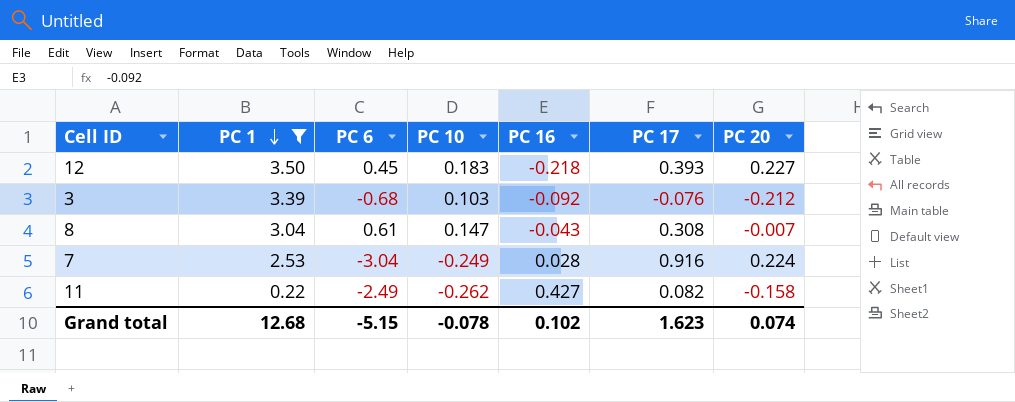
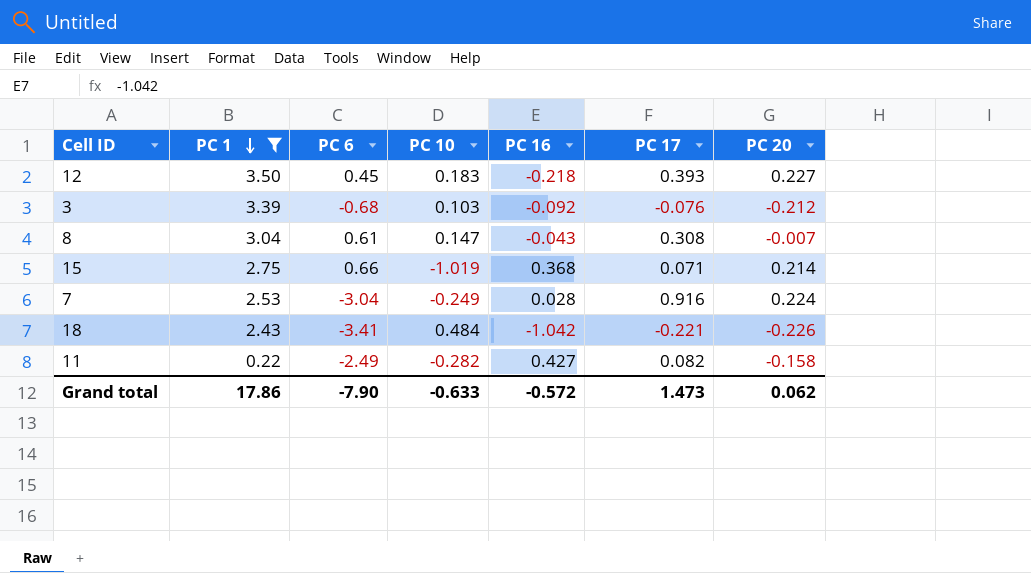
row 15: none -> 2.75 | 0.66 | -1.019 | 0.368 | 0.071 | 0.214
row 18: none -> 2.43 | -3.41 | 0.484 | -1.042 | -0.221 | -0.226
11 | PC 10: -0.262 -> -0.282
Grand total | PC 1: 12.68 -> 17.86
Grand total | PC 6: -5.15 -> -7.90
Grand total | PC 10: -0.078 -> -0.633
Grand total | PC 16: 0.102 -> -0.572
Grand total | PC 17: 1.623 -> 1.473
Grand total | PC 20: 0.074 -> 0.062

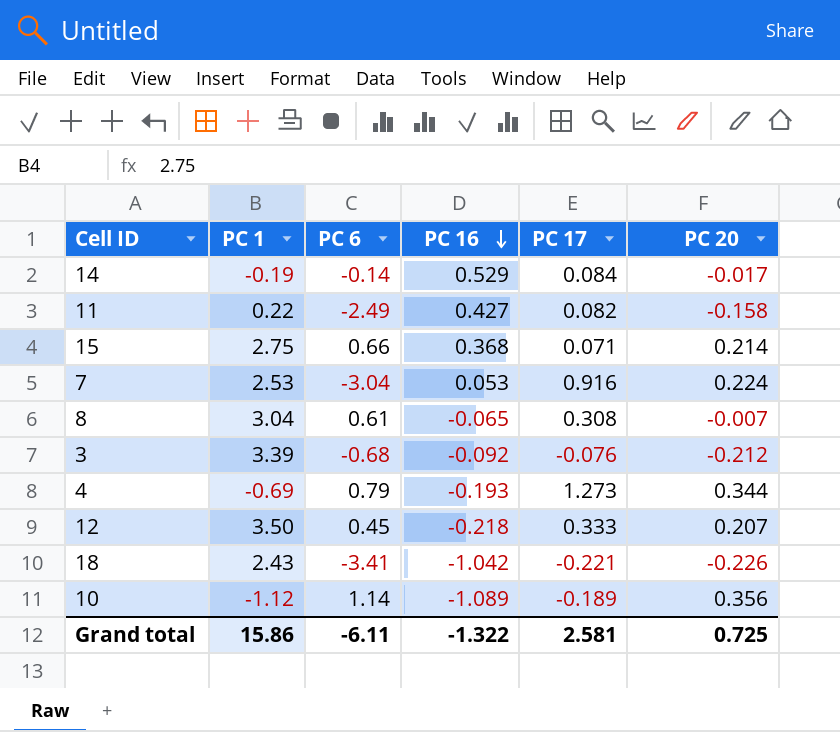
filter: PC 1 >= 0.22 -> none
row order: PC 1 descending -> PC 16 descending
column PC 10 | position: 4 -> none
7 | PC 16: 0.028 -> 0.053
8 | PC 16: -0.043 -> -0.065
12 | PC 17: 0.393 -> 0.333
12 | PC 20: 0.227 -> 0.207
Grand total | PC 1: 17.86 -> 15.86
Grand total | PC 6: -7.90 -> -6.11
Grand total | PC 16: -0.572 -> -1.322
Grand total | PC 17: 1.473 -> 2.581
Grand total | PC 20: 0.062 -> 0.725

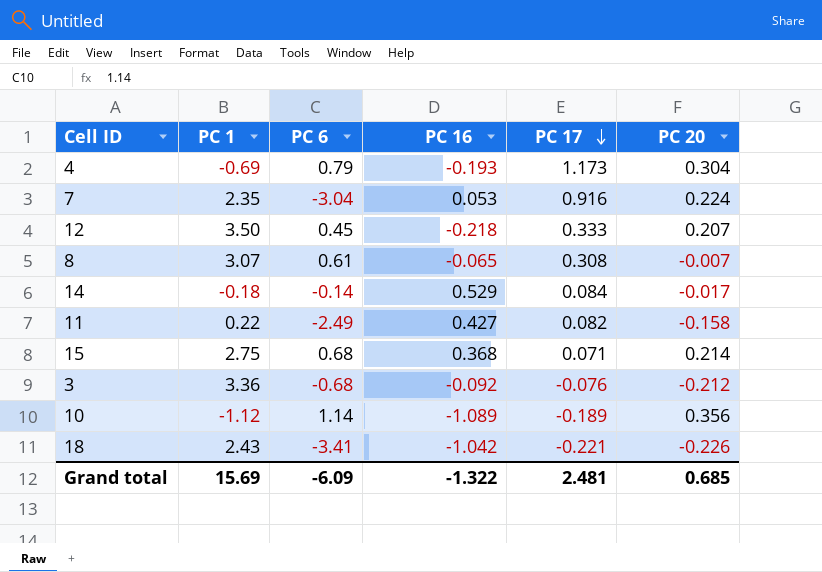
row order: PC 16 descending -> PC 17 descending
4 | PC 17: 1.273 -> 1.173
4 | PC 20: 0.344 -> 0.304
7 | PC 1: 2.53 -> 2.35
8 | PC 1: 3.04 -> 3.07
14 | PC 1: -0.19 -> -0.18
15 | PC 6: 0.66 -> 0.68
3 | PC 1: 3.39 -> 3.36
Grand total | PC 1: 15.86 -> 15.69
Grand total | PC 6: -6.11 -> -6.09
Grand total | PC 17: 2.581 -> 2.481
Grand total | PC 20: 0.725 -> 0.685

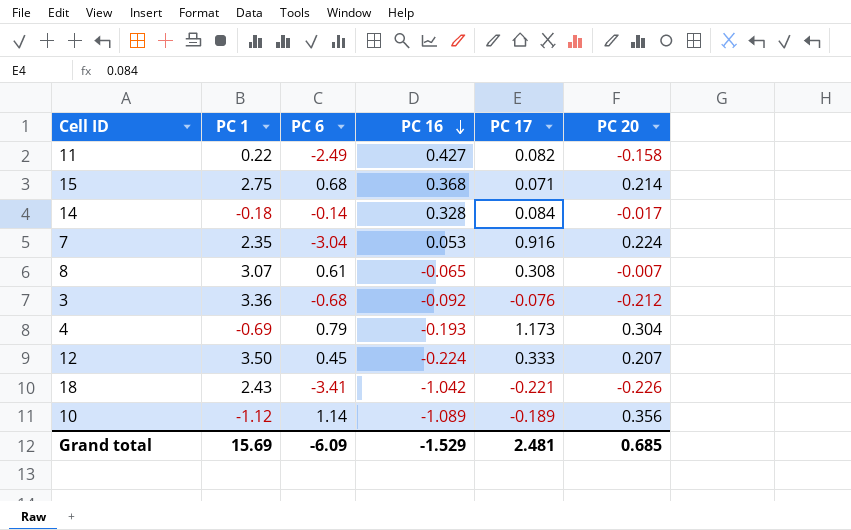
row order: PC 17 descending -> PC 16 descending
14 | PC 16: 0.529 -> 0.328
12 | PC 16: -0.218 -> -0.224
Grand total | PC 16: -1.322 -> -1.529

